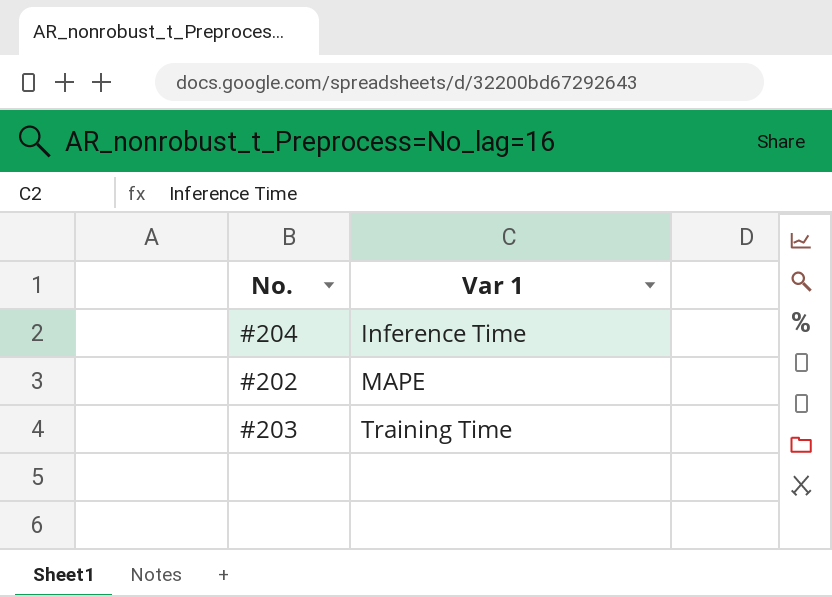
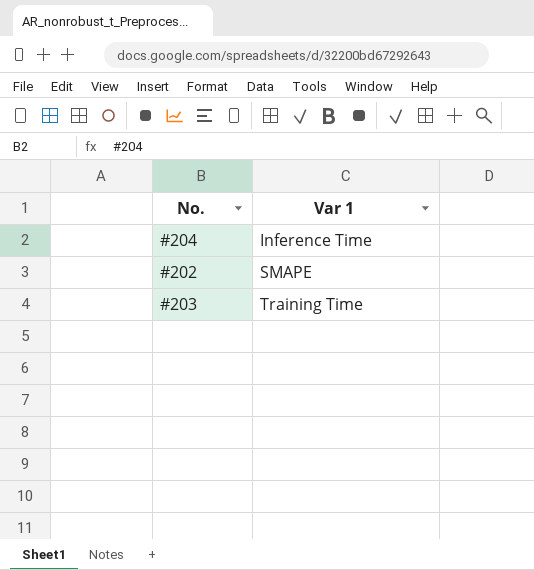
#202 | Var 1: MAPE -> SMAPE

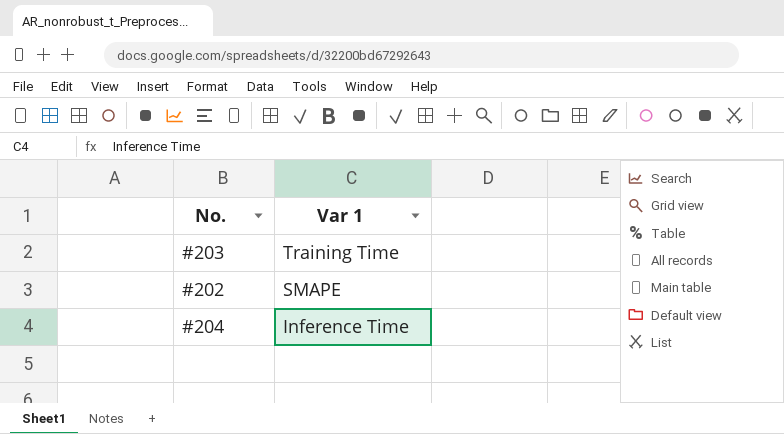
row order: Var 1 ascending -> Var 1 descending

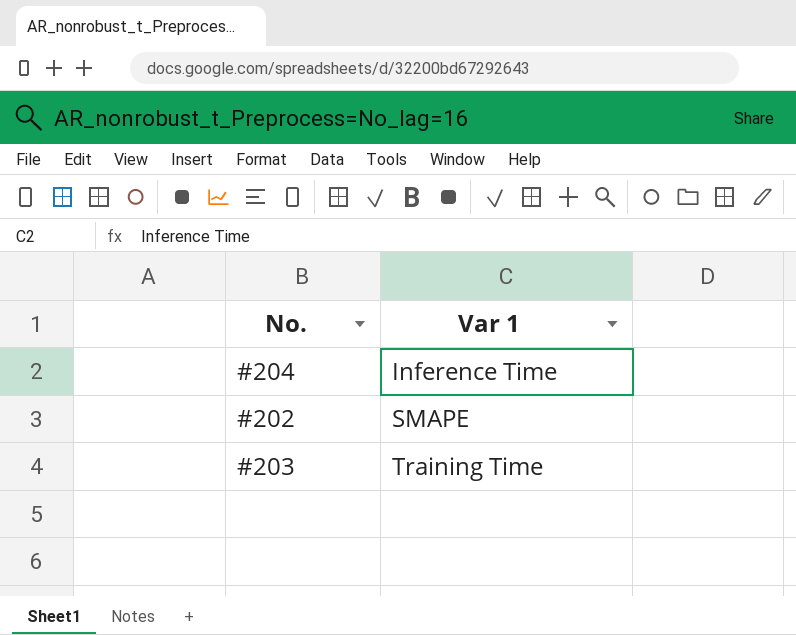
row order: Var 1 descending -> Var 1 ascending

